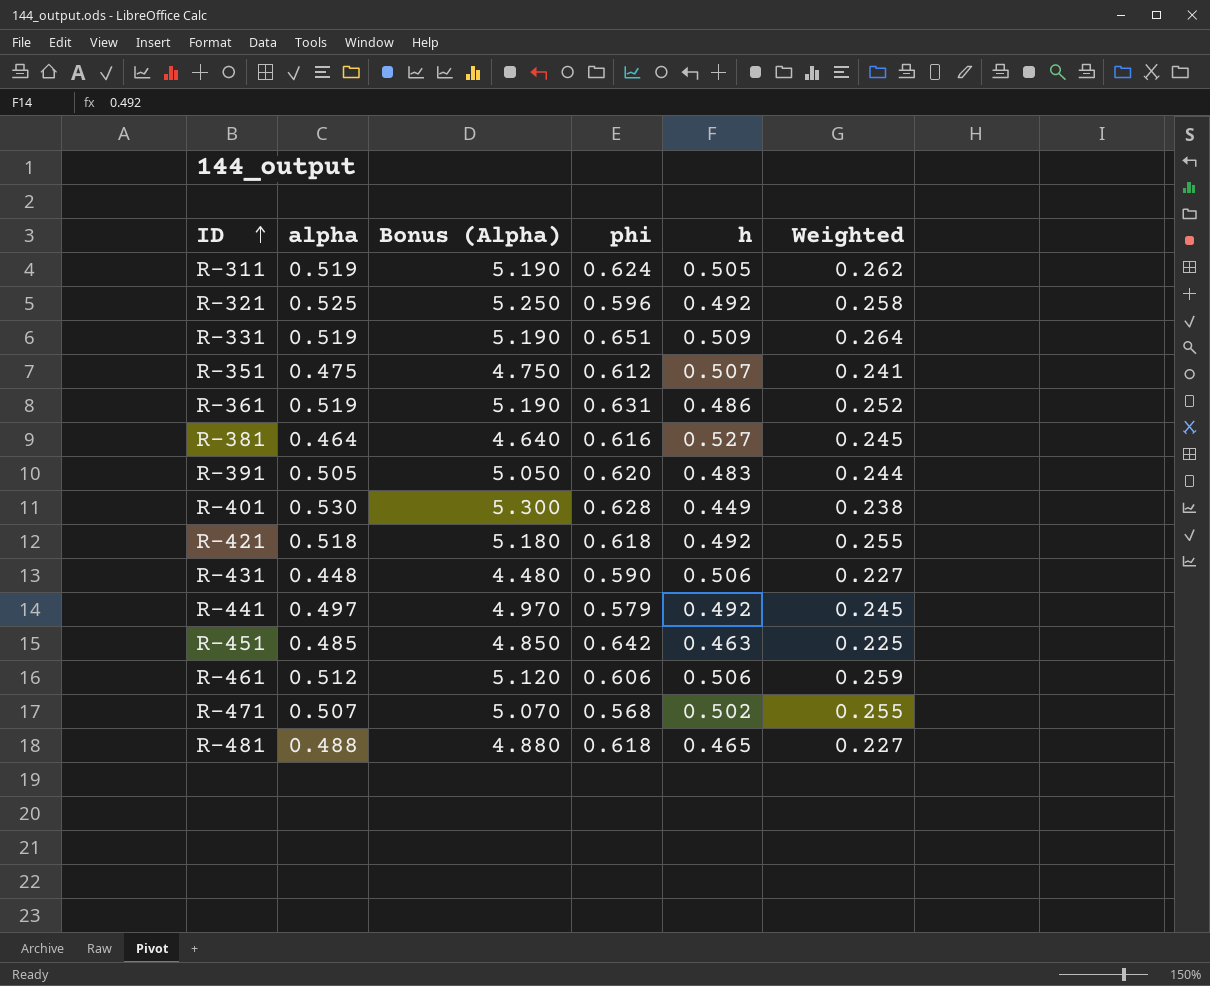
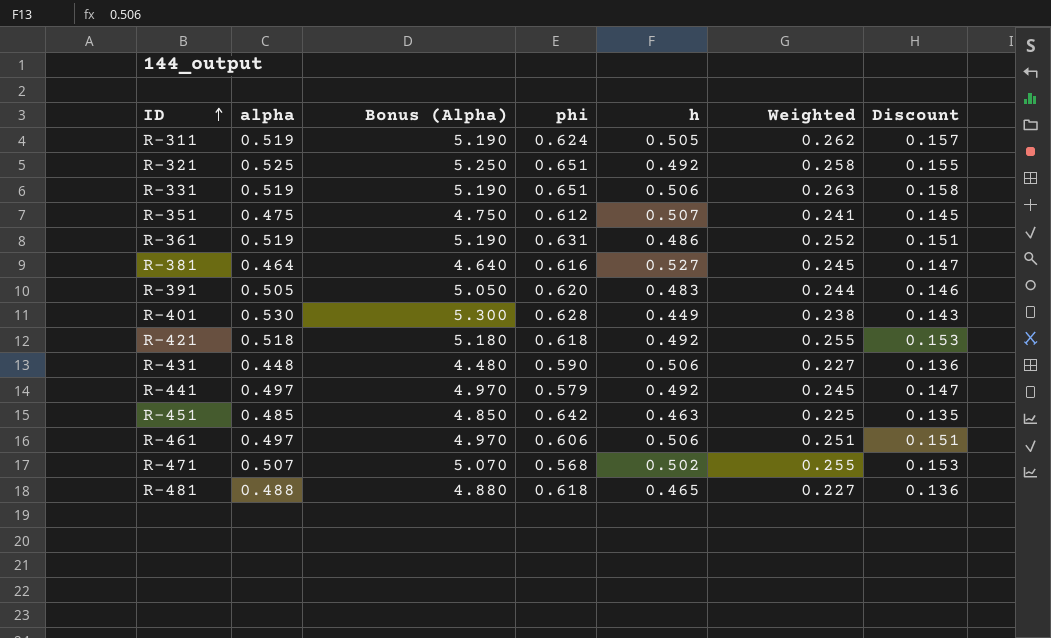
column Discount | formula: none -> [Weighted] * 0.6
R-321 | phi: 0.596 -> 0.651
R-331 | h: 0.509 -> 0.506
R-331 | Weighted: 0.264 -> 0.263
R-461 | alpha: 0.512 -> 0.497
R-461 | Bonus (Alpha): 5.120 -> 4.970
R-461 | Weighted: 0.259 -> 0.251

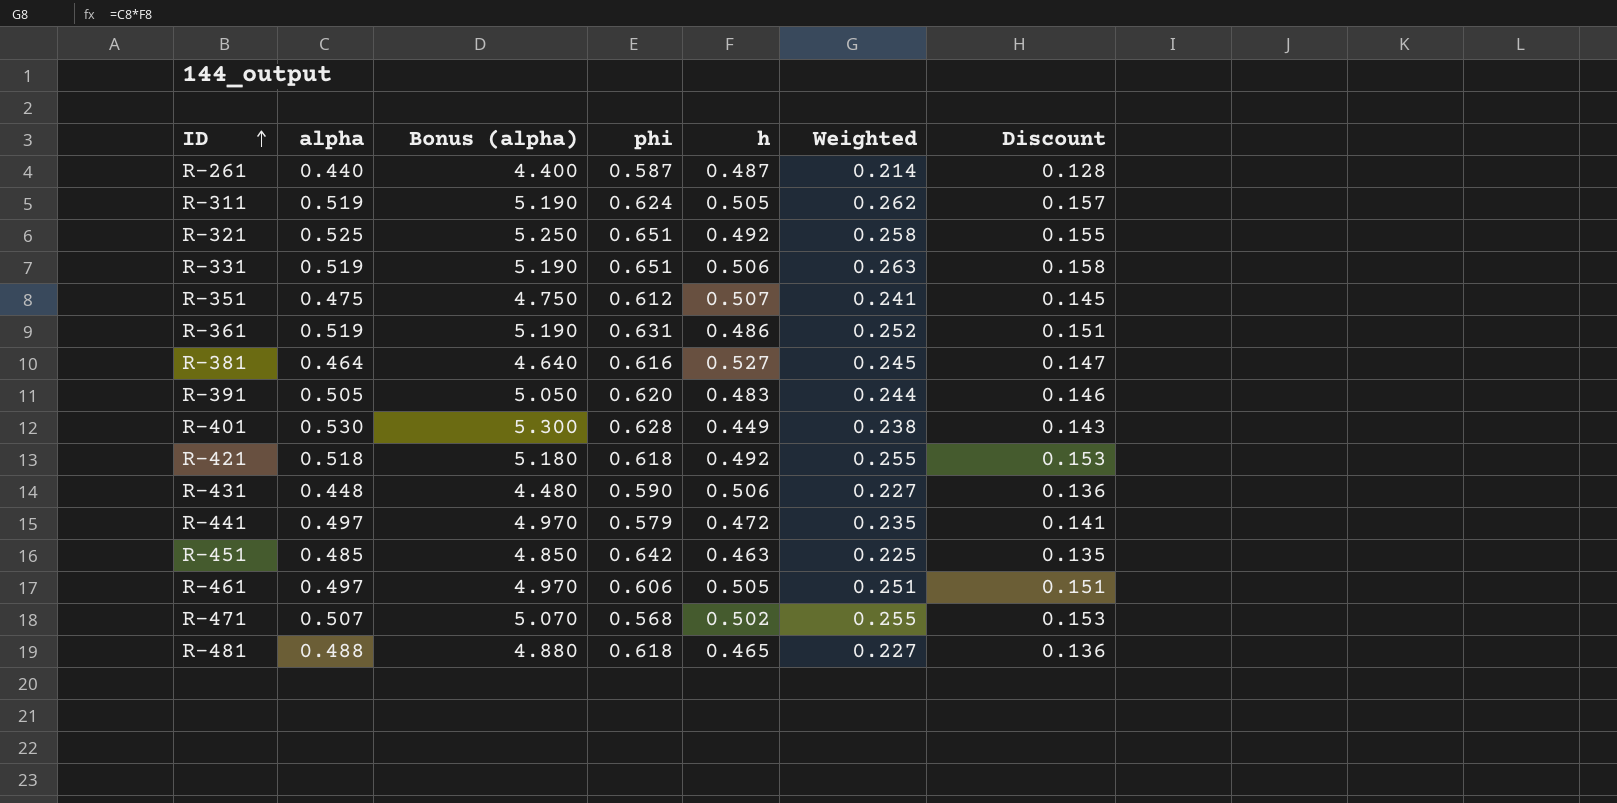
column name: Bonus (Alpha) -> Bonus (alpha)
row R-261: none -> 0.440 | 4.400 | 0.587 | 0.487 | 0.214 | 0.128
R-441 | h: 0.492 -> 0.472
R-441 | Weighted: 0.245 -> 0.235
R-441 | Discount: 0.147 -> 0.141
R-461 | h: 0.506 -> 0.505

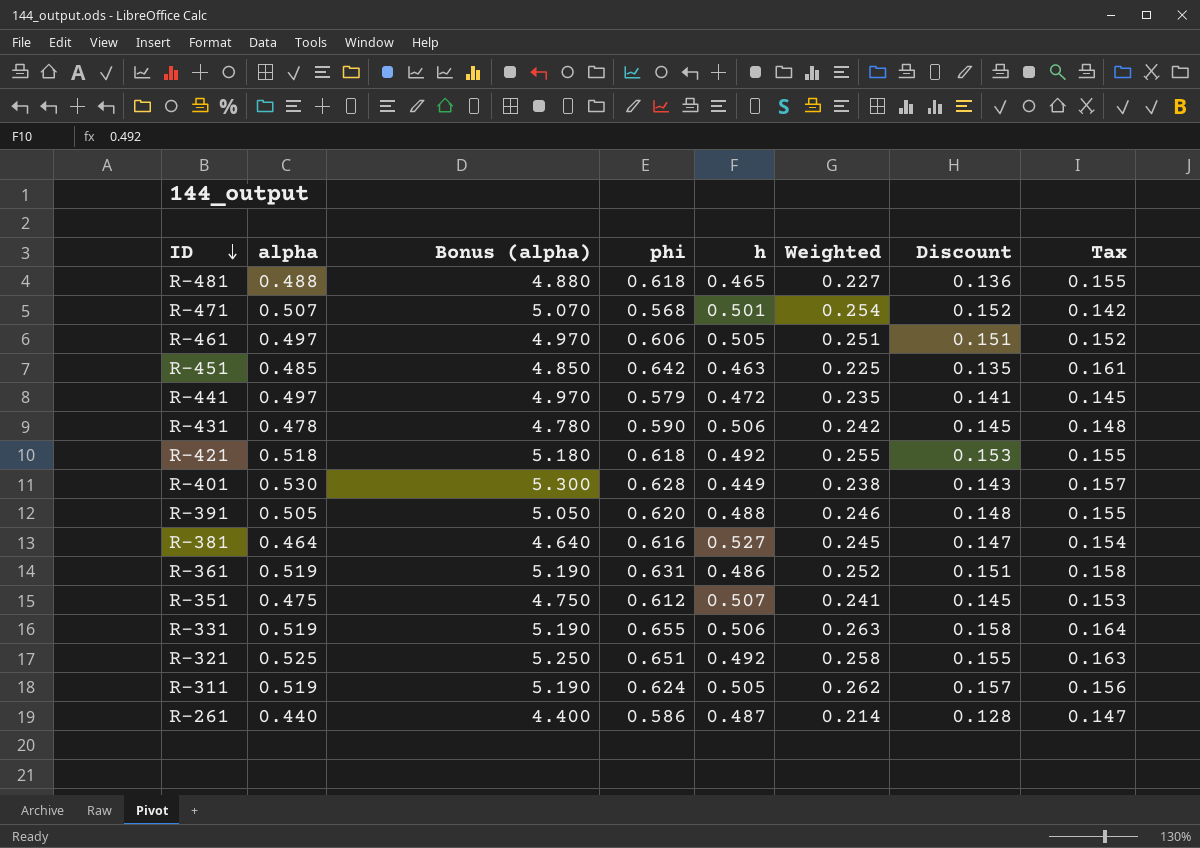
row order: ID ascending -> ID descending
column Tax | formula: none -> [phi] * 0.25
R-471 | h: 0.502 -> 0.501
R-471 | Weighted: 0.255 -> 0.254
R-471 | Discount: 0.153 -> 0.152
R-431 | alpha: 0.448 -> 0.478
R-431 | Bonus (alpha): 4.480 -> 4.780
R-431 | Weighted: 0.227 -> 0.242
R-431 | Discount: 0.136 -> 0.145
R-391 | h: 0.483 -> 0.488
R-391 | Weighted: 0.244 -> 0.246
R-391 | Discount: 0.146 -> 0.148
R-331 | phi: 0.651 -> 0.655
R-261 | phi: 0.587 -> 0.586

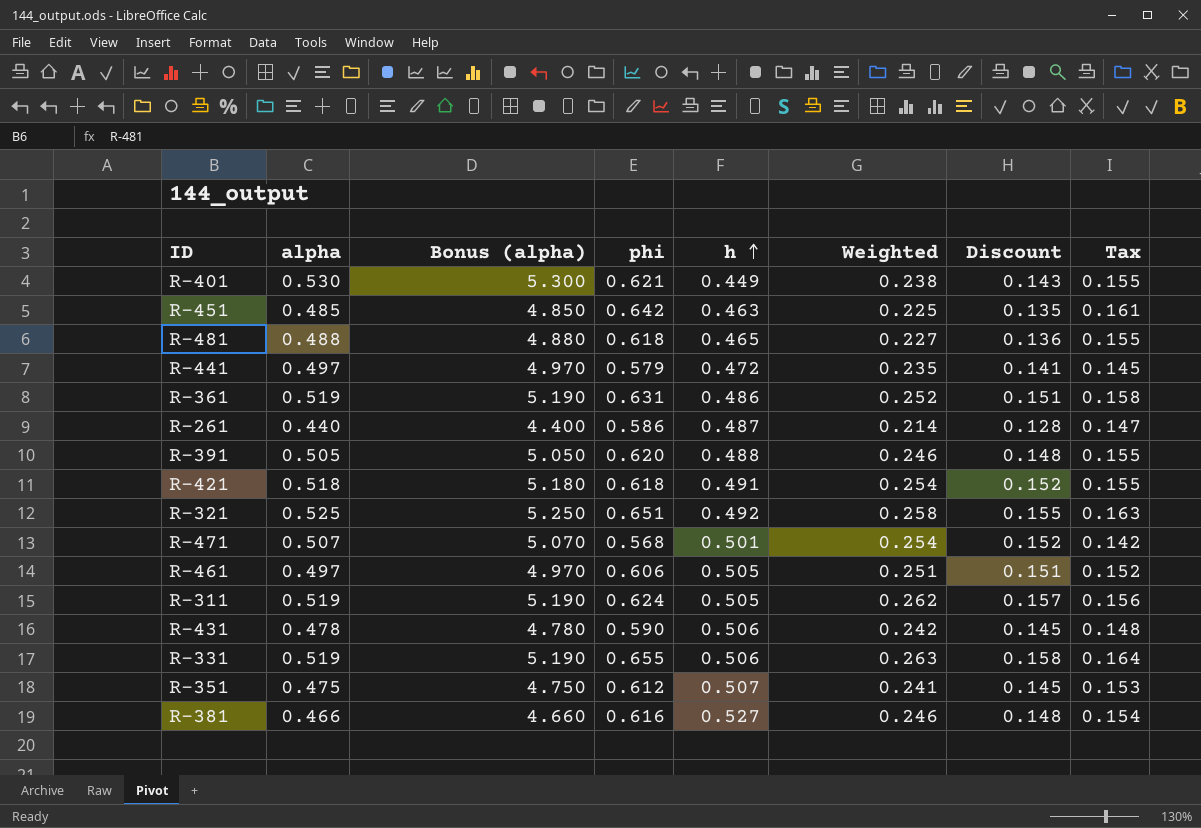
row order: ID descending -> h ascending
R-401 | phi: 0.628 -> 0.621
R-401 | Tax: 0.157 -> 0.155
R-421 | h: 0.492 -> 0.491
R-421 | Weighted: 0.255 -> 0.254
R-421 | Discount: 0.153 -> 0.152
R-381 | alpha: 0.464 -> 0.466
R-381 | Bonus (alpha): 4.640 -> 4.660
R-381 | Weighted: 0.245 -> 0.246
R-381 | Discount: 0.147 -> 0.148

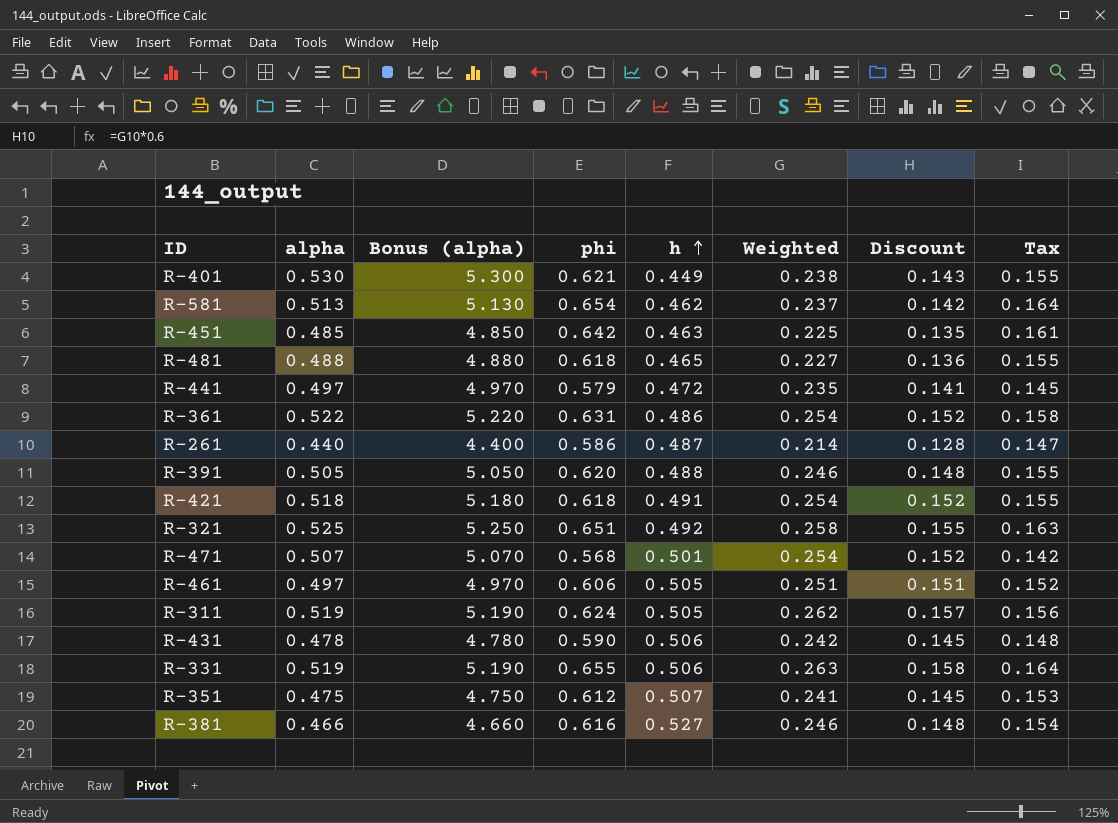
row R-581: none -> 0.513 | 5.130 | 0.654 | 0.462 | 0.237 | 0.142 | 0.164
R-361 | alpha: 0.519 -> 0.522
R-361 | Bonus (alpha): 5.190 -> 5.220
R-361 | Weighted: 0.252 -> 0.254
R-361 | Discount: 0.151 -> 0.152

